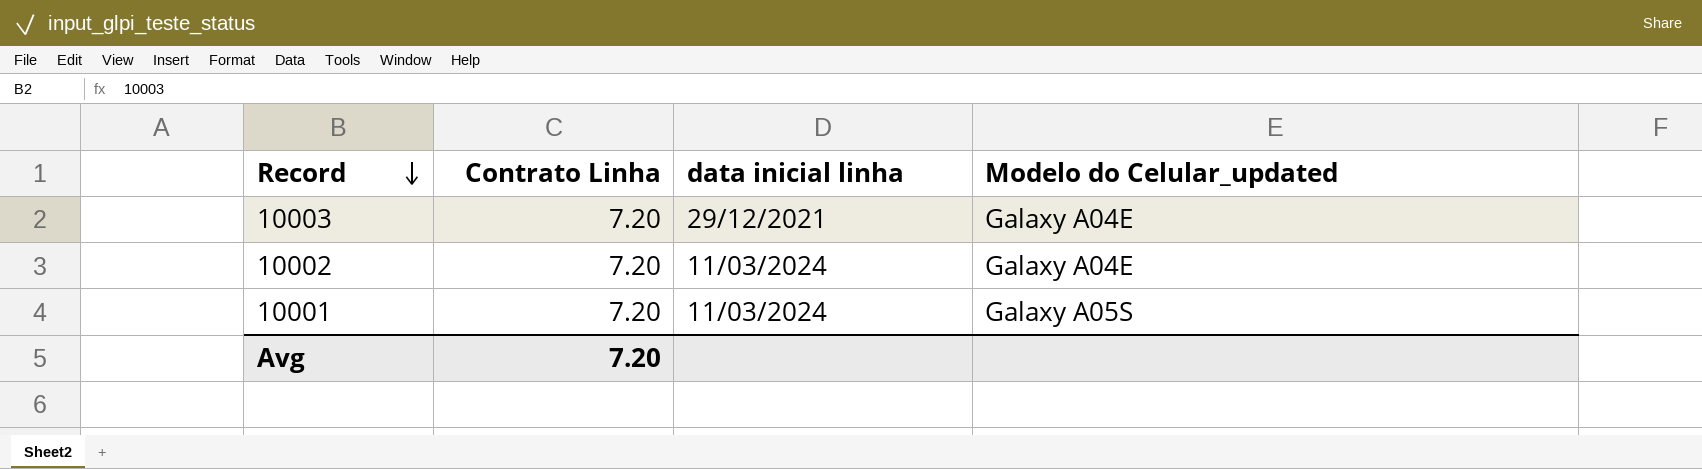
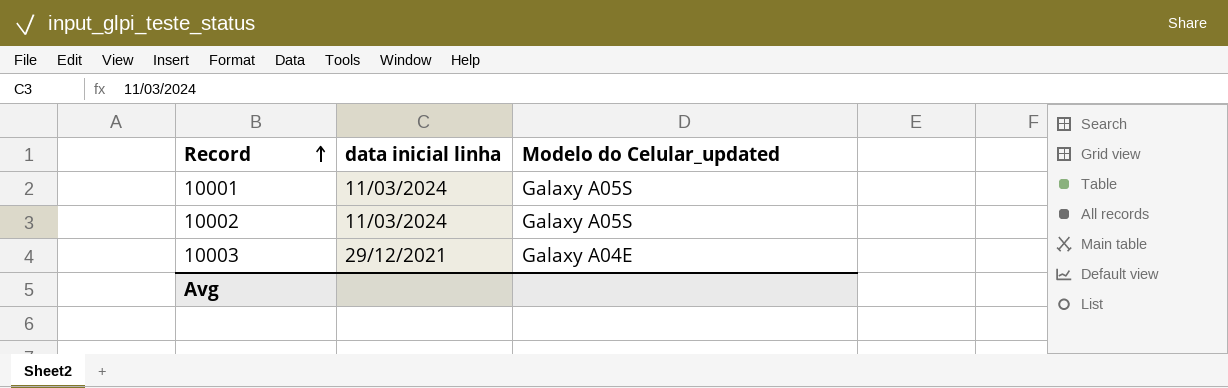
row order: Record descending -> Record ascending
column Contrato Linha | position: 2 -> none
10002 | Modelo do Celular_updated: Galaxy A04E -> Galaxy A05S

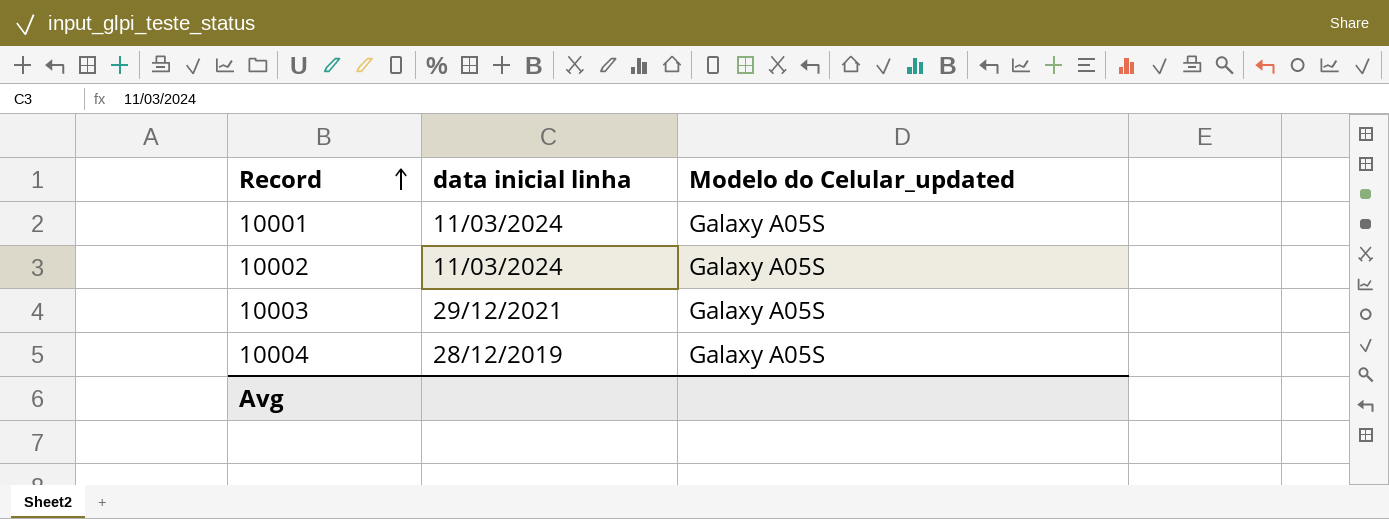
10003 | Modelo do Celular_updated: Galaxy A04E -> Galaxy A05S
row 10004: none -> 28/12/2019 | Galaxy A05S

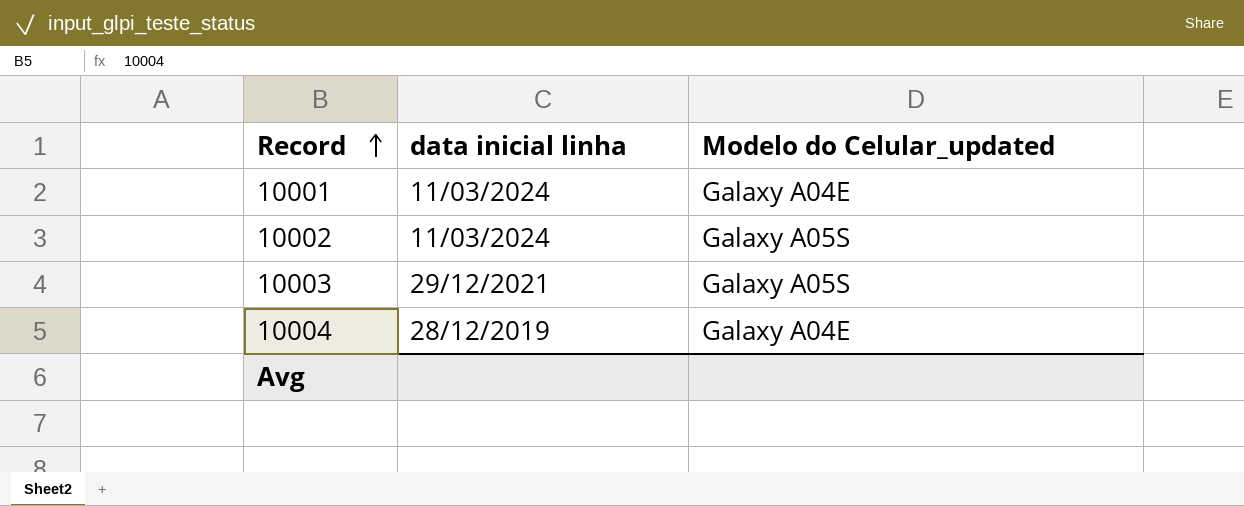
10001 | Modelo do Celular_updated: Galaxy A05S -> Galaxy A04E
10004 | Modelo do Celular_updated: Galaxy A05S -> Galaxy A04E

